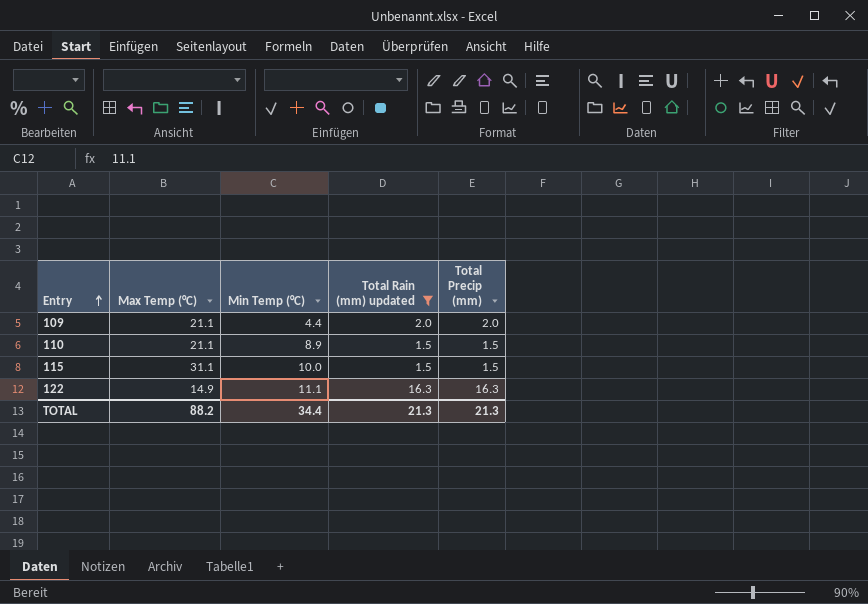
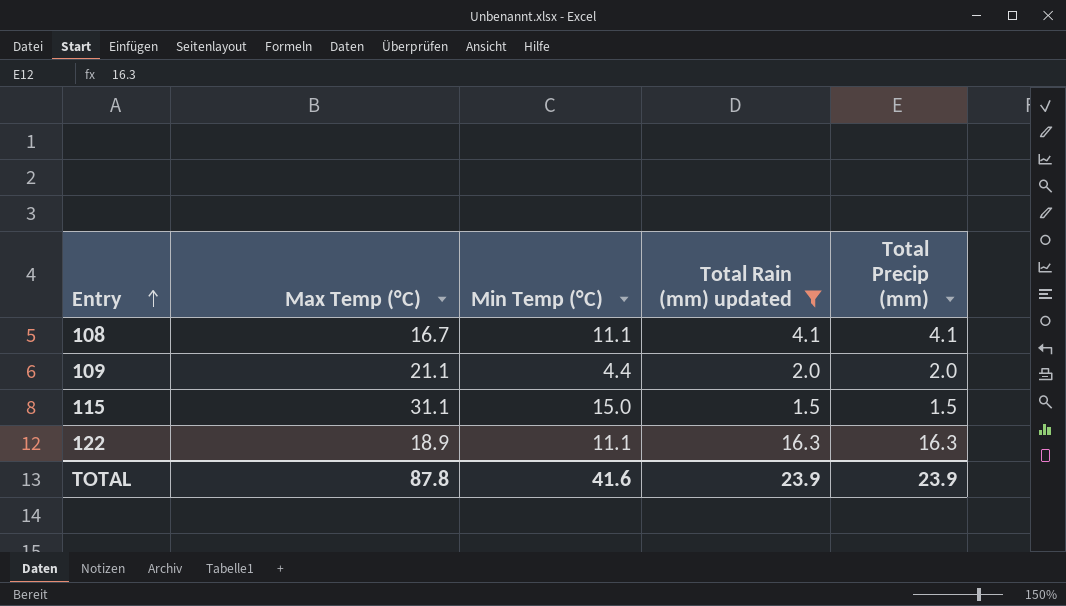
row 110: 21.1 | 8.9 | 1.5 | 1.5 -> none
row 108: none -> 16.7 | 11.1 | 4.1 | 4.1
115 | Min Temp (°C): 10.0 -> 15.0
122 | Max Temp (°C): 14.9 -> 18.9
TOTAL | Max Temp (°C): 88.2 -> 87.8
TOTAL | Min Temp (°C): 34.4 -> 41.6
TOTAL | Total Rain (mm) updated: 21.3 -> 23.9
TOTAL | Total Precip (mm): 21.3 -> 23.9

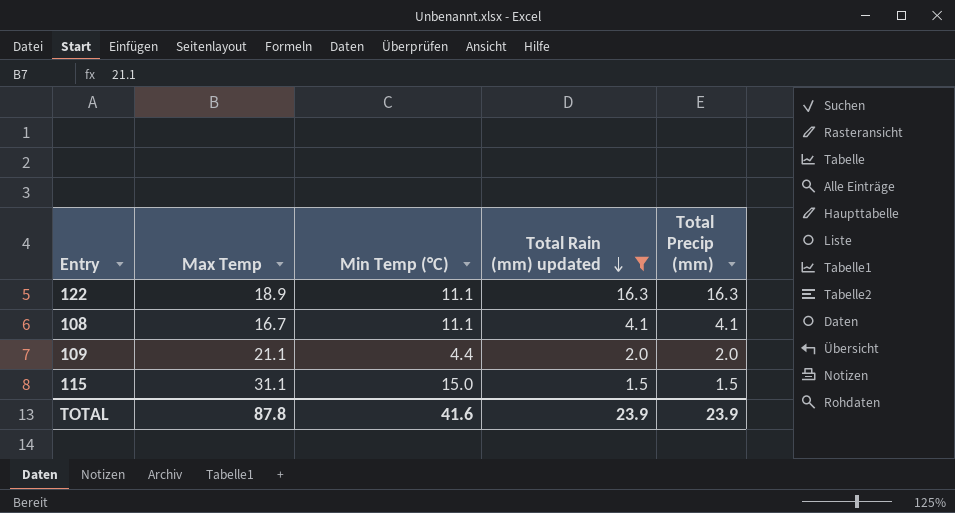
row order: Entry ascending -> Total Rain (mm) updated descending
column name: Max Temp (°C) -> Max Temp

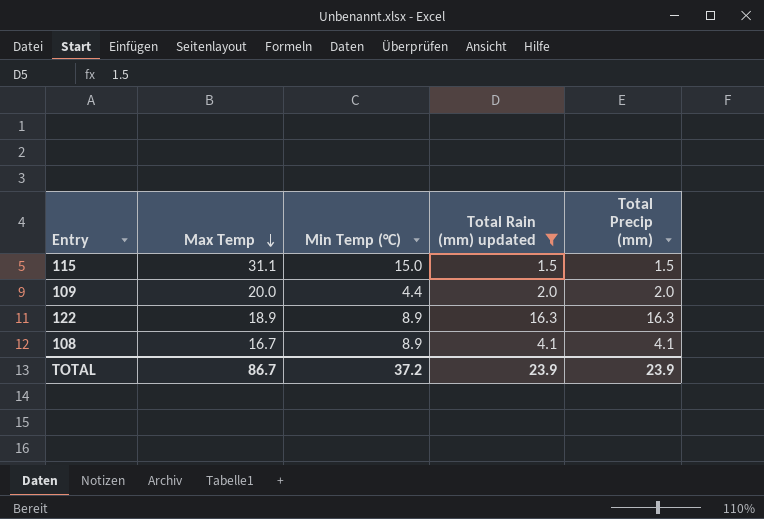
row order: Total Rain (mm) updated descending -> Max Temp descending
109 | Max Temp: 21.1 -> 20.0
122 | Min Temp (°C): 11.1 -> 8.9
108 | Min Temp (°C): 11.1 -> 8.9
TOTAL | Max Temp: 87.8 -> 86.7
TOTAL | Min Temp (°C): 41.6 -> 37.2

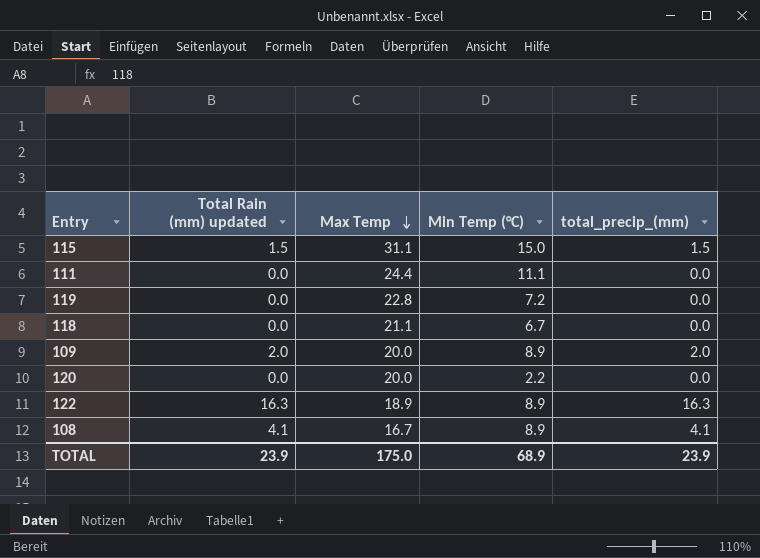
filter: Total Rain (mm) updated != 0.0 -> none
column Total Rain (mm) updated | position: 4 -> 2
column name: Total Precip (mm) -> total_precip_(mm)
109 | Min Temp (°C): 4.4 -> 8.9
TOTAL | Max Temp: 86.7 -> 175.0
TOTAL | Min Temp (°C): 37.2 -> 68.9

